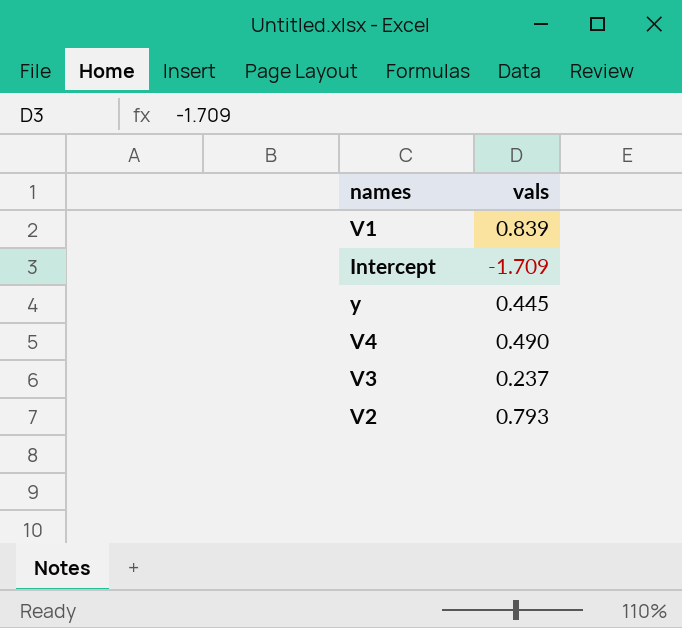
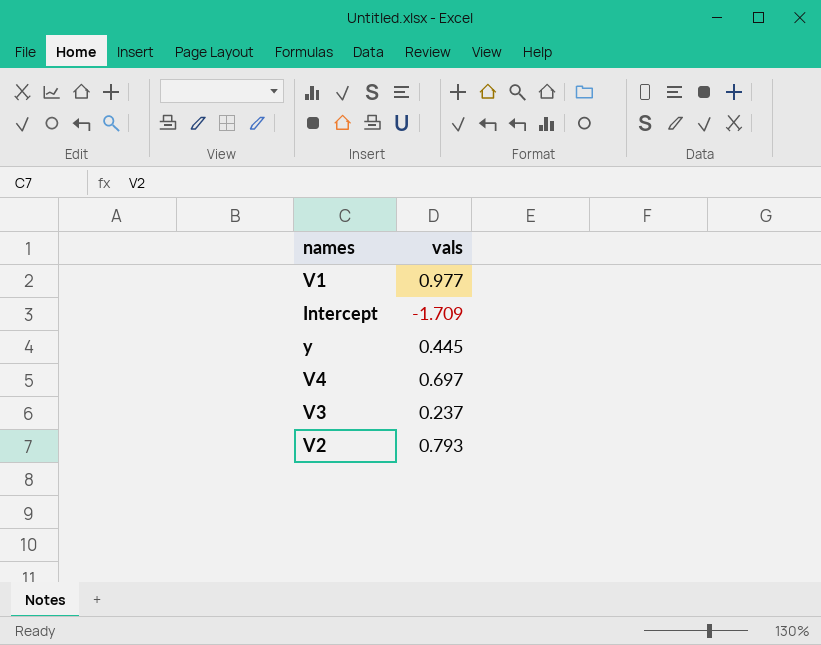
V1 | vals: 0.839 -> 0.977
V4 | vals: 0.490 -> 0.697

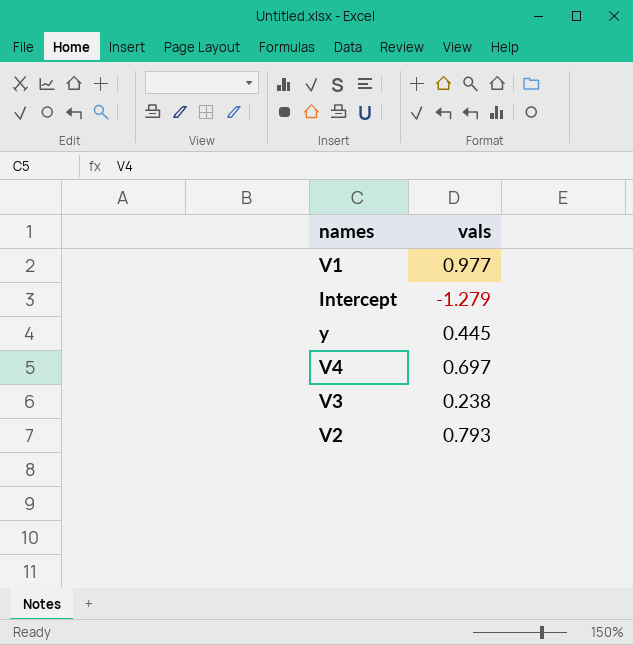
Intercept | vals: -1.709 -> -1.279
V3 | vals: 0.237 -> 0.238

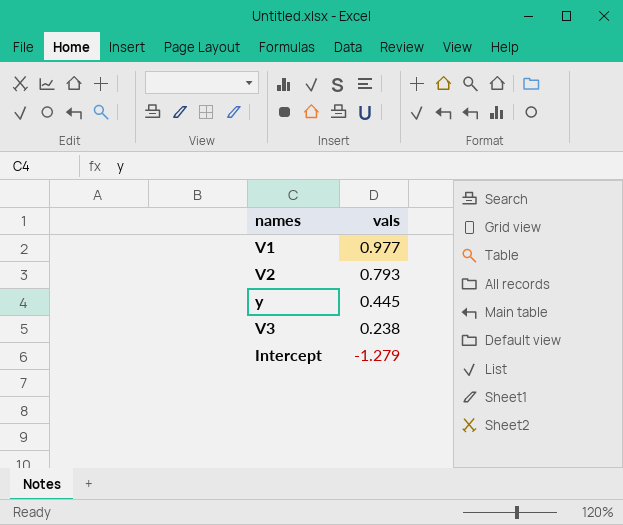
row order: none -> vals descending
row V4: 0.697 -> none

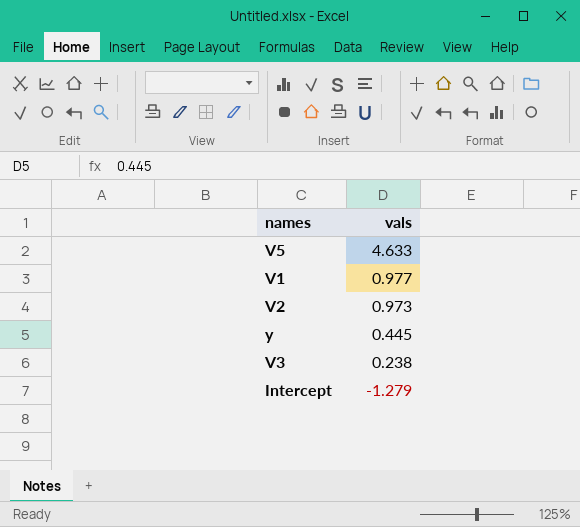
row V5: none -> 4.633
V2 | vals: 0.793 -> 0.973

